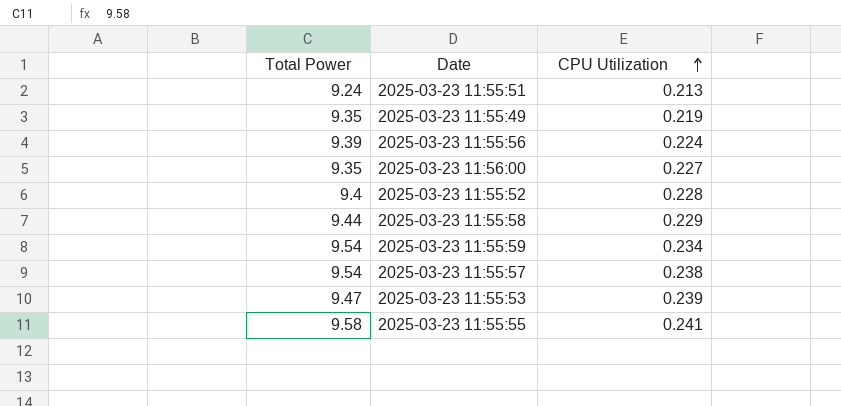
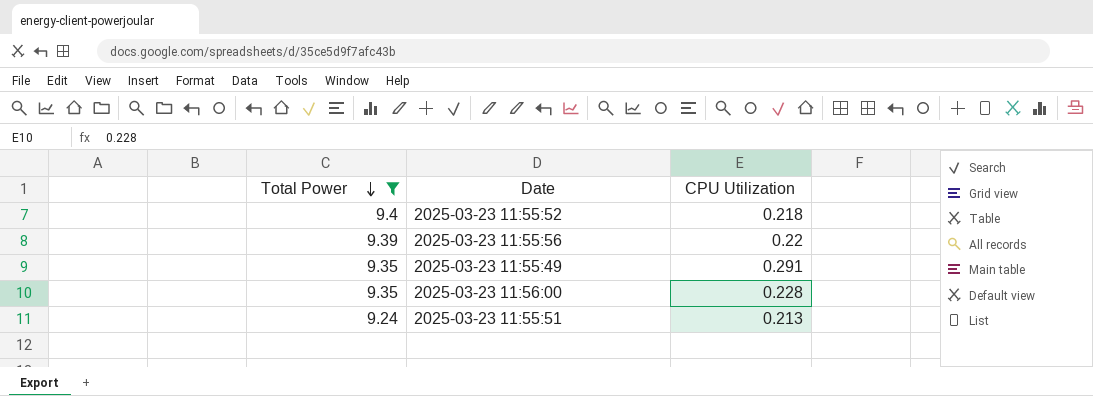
filter: none -> Total Power <= 9.4
row order: CPU Utilization ascending -> Total Power descending
2025-03-23 11:55:52 | CPU Utilization: 0.228 -> 0.218
2025-03-23 11:55:56 | CPU Utilization: 0.224 -> 0.22
2025-03-23 11:55:49 | CPU Utilization: 0.219 -> 0.291
2025-03-23 11:56:00 | CPU Utilization: 0.227 -> 0.228

